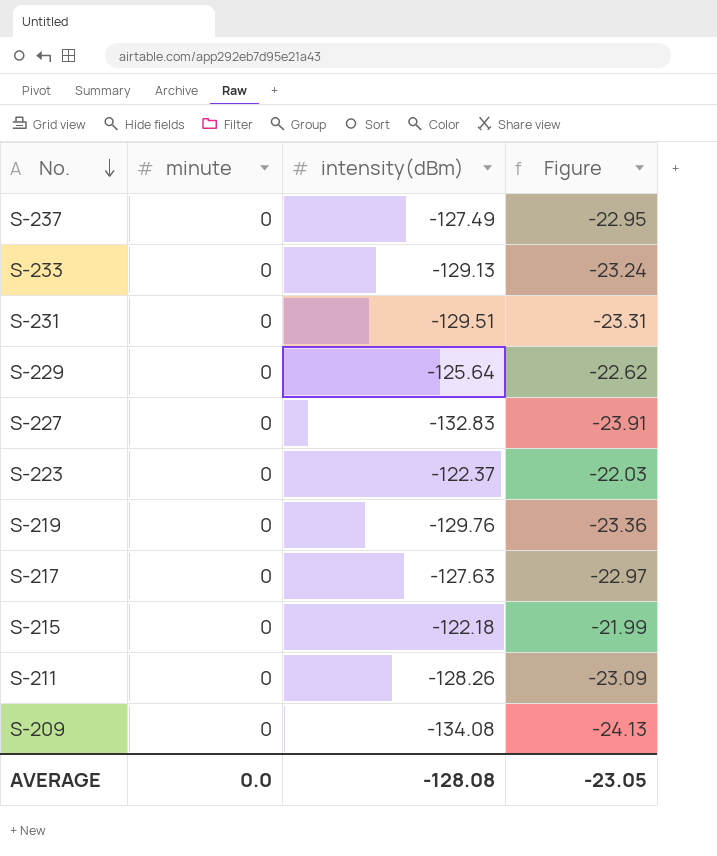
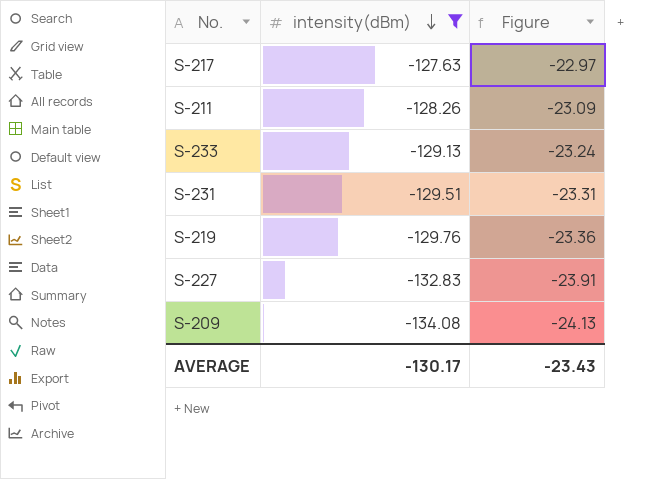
filter: none -> intensity(dBm) <= -127.63
row order: No. descending -> intensity(dBm) descending
column minute | position: 2 -> none
AVERAGE | intensity(dBm): -128.08 -> -130.17
AVERAGE | Figure: -23.05 -> -23.43

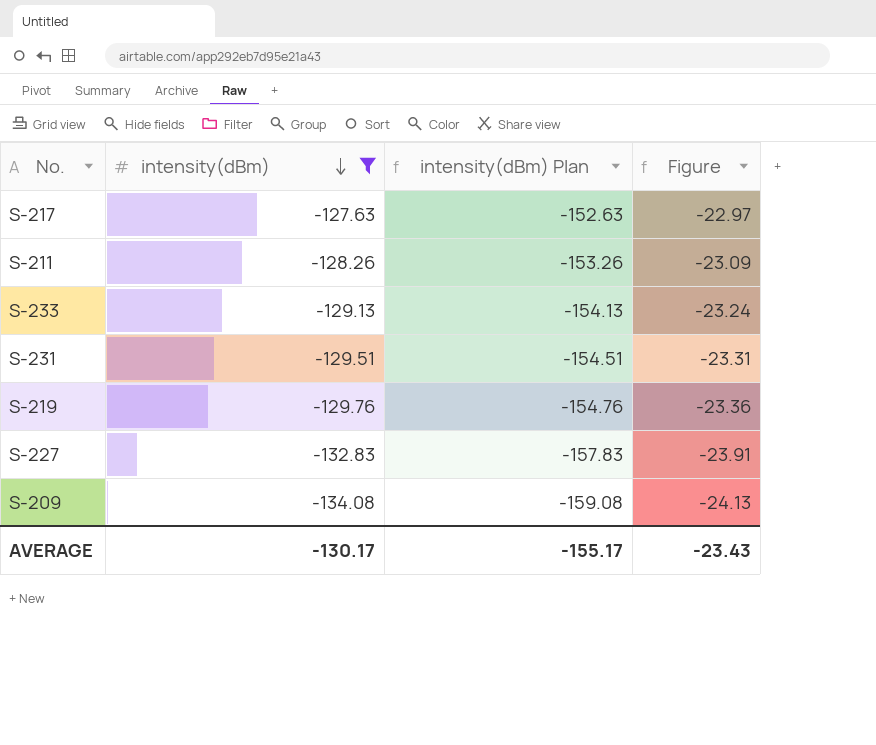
column intensity(dBm) Plan | formula: none -> [intensity(dBm)] - 25

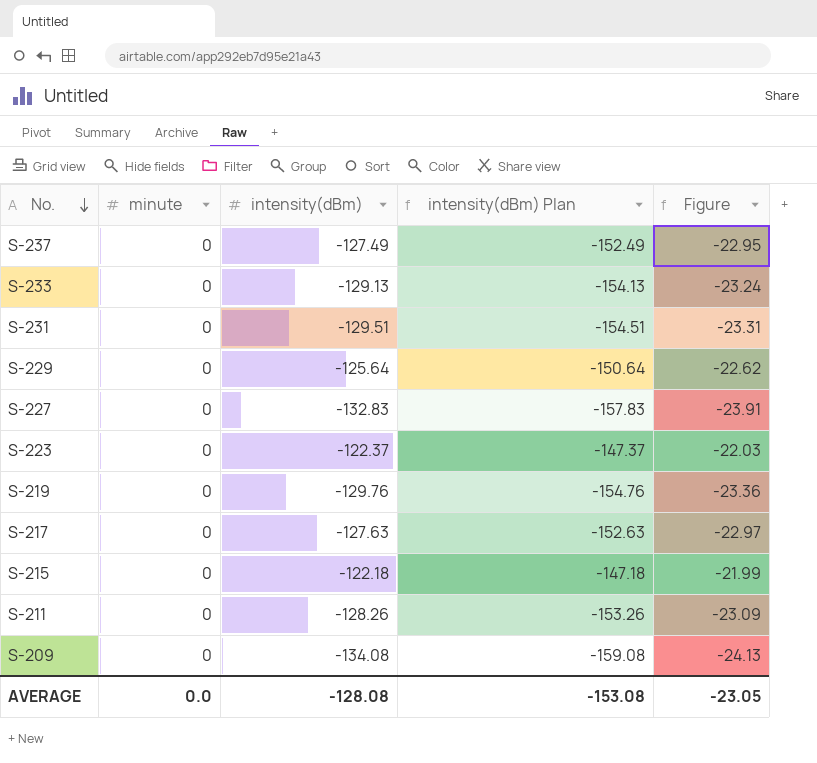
filter: intensity(dBm) <= -127.63 -> none
row order: intensity(dBm) descending -> No. descending
column minute | position: none -> 2
AVERAGE | intensity(dBm): -130.17 -> -128.08
AVERAGE | intensity(dBm) Plan: -155.17 -> -153.08
AVERAGE | Figure: -23.43 -> -23.05

